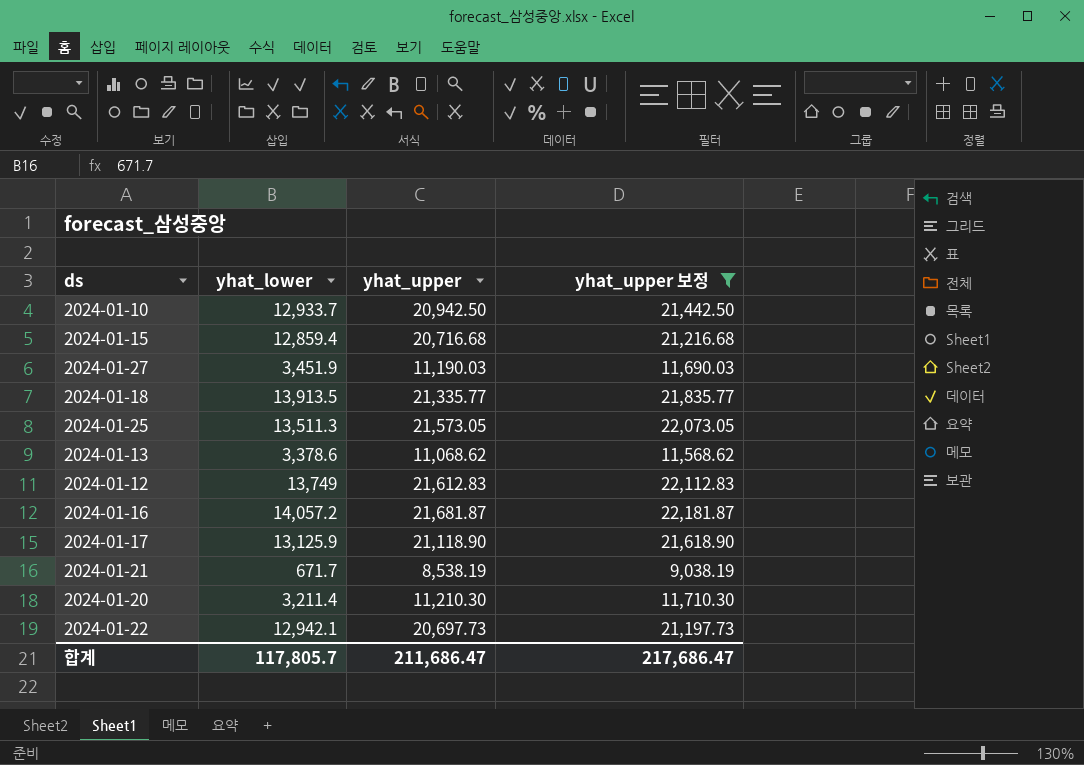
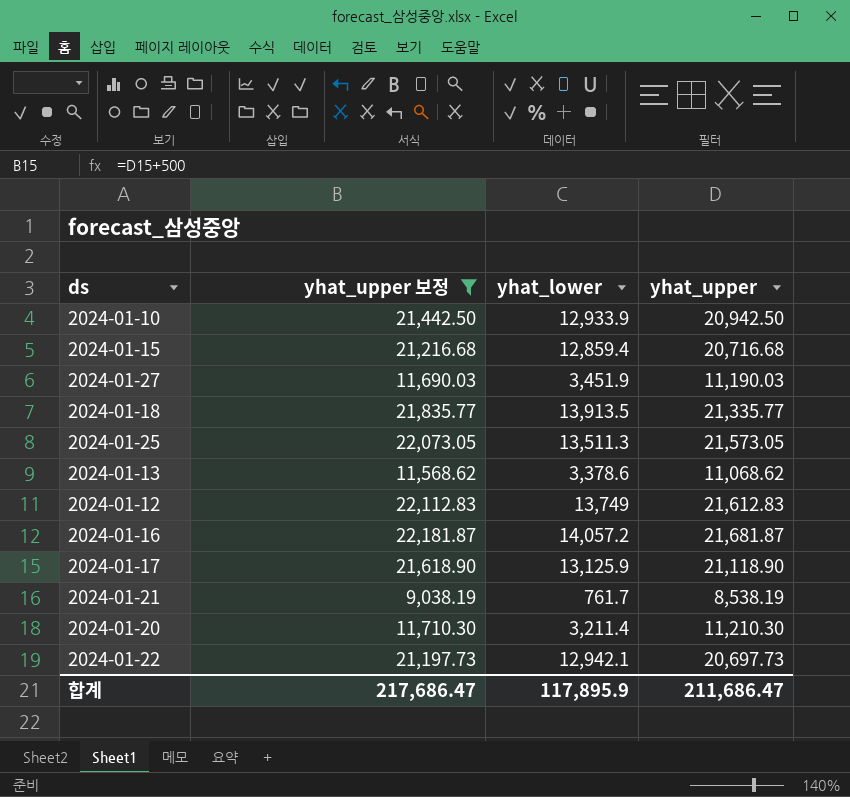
column yhat_upper 보정 | position: 4 -> 2
2024-01-10 | yhat_lower: 12,933.7 -> 12,933.9
2024-01-21 | yhat_lower: 671.7 -> 761.7
합계 | yhat_lower: 117,805.7 -> 117,895.9

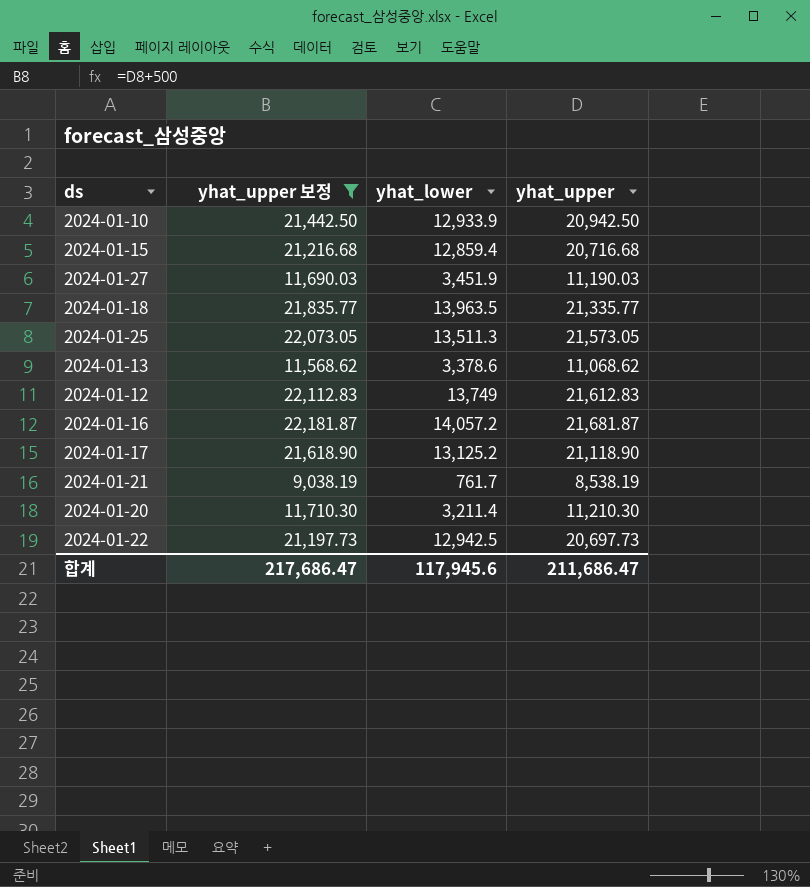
2024-01-18 | yhat_lower: 13,913.5 -> 13,963.5
2024-01-17 | yhat_lower: 13,125.9 -> 13,125.2
2024-01-22 | yhat_lower: 12,942.1 -> 12,942.5
합계 | yhat_lower: 117,895.9 -> 117,945.6

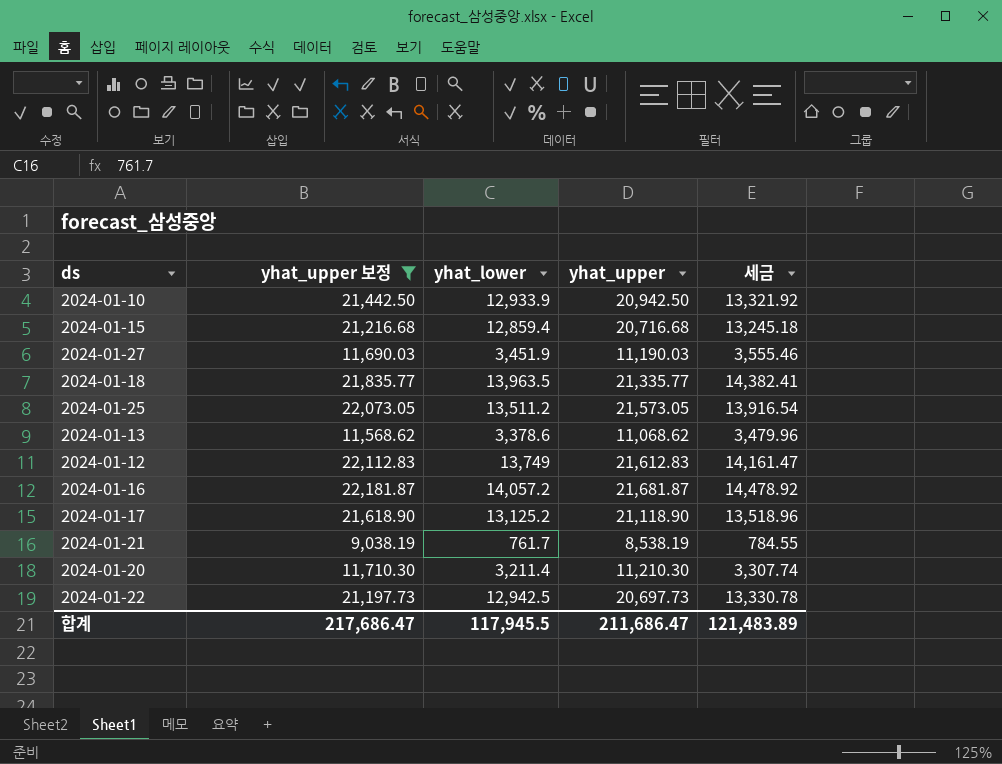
column 세금 | formula: none -> [yhat_lower] * 1.03
2024-01-25 | yhat_lower: 13,511.3 -> 13,511.2
합계 | yhat_lower: 117,945.6 -> 117,945.5

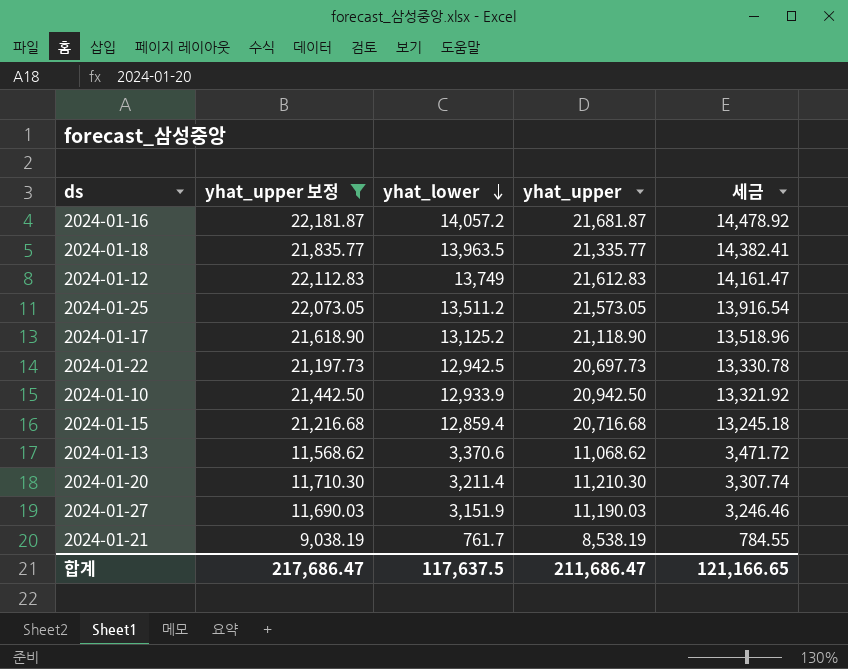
row order: none -> yhat_lower descending
2024-01-13 | yhat_lower: 3,378.6 -> 3,370.6
2024-01-13 | 세금: 3,479.96 -> 3,471.72
2024-01-27 | yhat_lower: 3,451.9 -> 3,151.9
2024-01-27 | 세금: 3,555.46 -> 3,246.46
합계 | yhat_lower: 117,945.5 -> 117,637.5
합계 | 세금: 121,483.89 -> 121,166.65

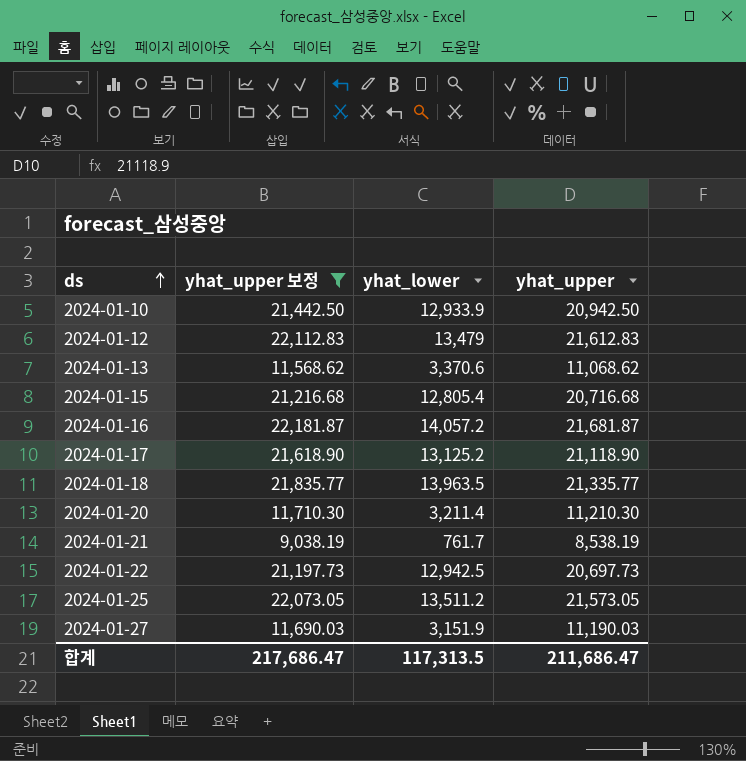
row order: yhat_lower descending -> ds ascending
column 세금 | formula: [yhat_lower] * 1.03 -> none
2024-01-12 | yhat_lower: 13,749 -> 13,479
2024-01-15 | yhat_lower: 12,859.4 -> 12,805.4
합계 | yhat_lower: 117,637.5 -> 117,313.5

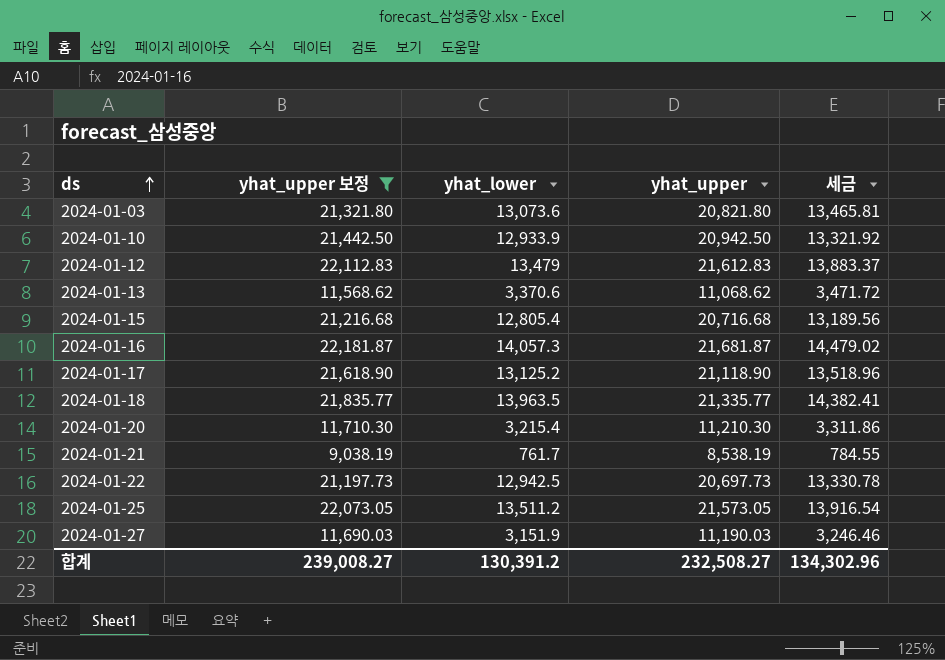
column 세금 | formula: none -> [yhat_lower] * 1.03
row 2024-01-03: none -> 21,321.80 | 13,073.6 | 20,821.80 | 13,465.81
2024-01-16 | yhat_lower: 14,057.2 -> 14,057.3
2024-01-20 | yhat_lower: 3,211.4 -> 3,215.4
합계 | yhat_upper 보정: 217,686.47 -> 239,008.27
합계 | yhat_lower: 117,313.5 -> 130,391.2
합계 | yhat_upper: 211,686.47 -> 232,508.27

